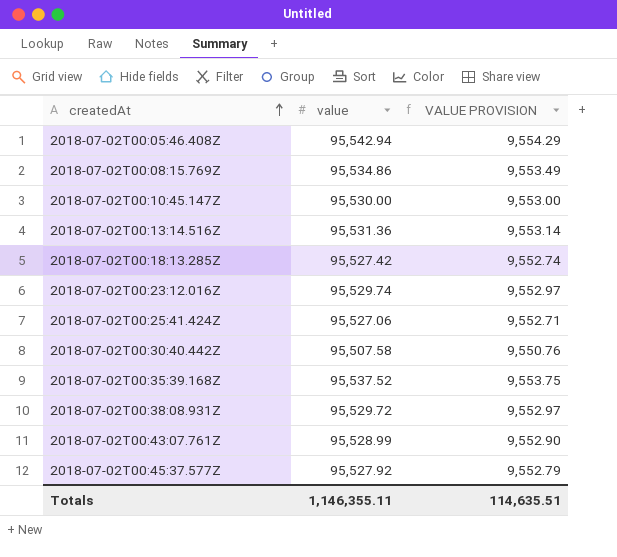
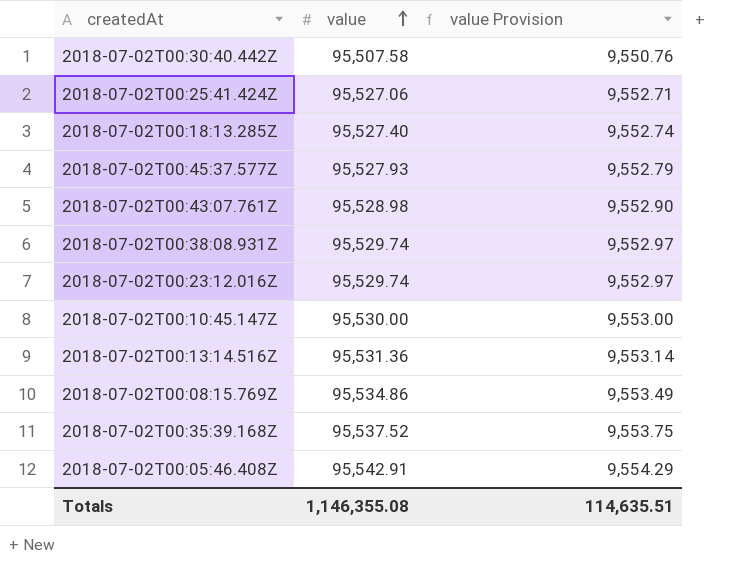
row order: createdAt ascending -> value ascending
column name: VALUE PROVISION -> value Provision
2018-07-02T00:18:13.285Z | value: 95,527.42 -> 95,527.40
2018-07-02T00:45:37.577Z | value: 95,527.92 -> 95,527.93
2018-07-02T00:43:07.761Z | value: 95,528.99 -> 95,528.98
2018-07-02T00:38:08.931Z | value: 95,529.72 -> 95,529.74
2018-07-02T00:05:46.408Z | value: 95,542.94 -> 95,542.91
Totals | value: 1,146,355.11 -> 1,146,355.08

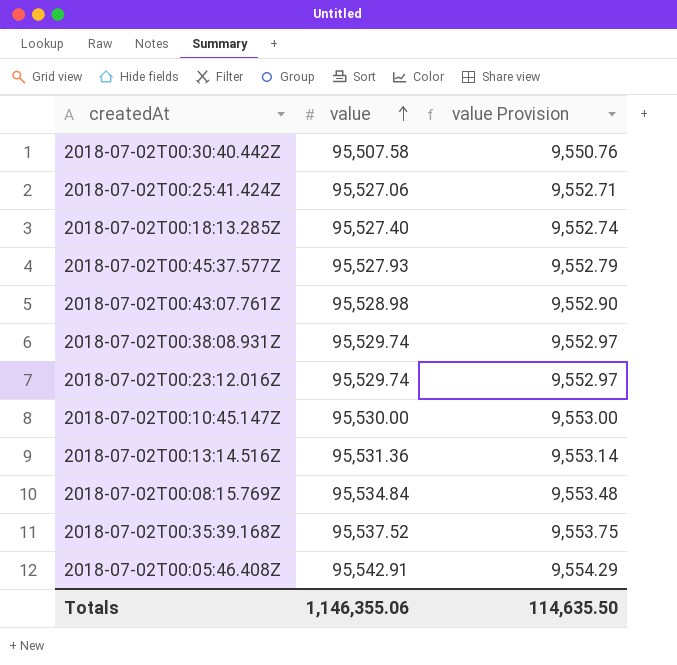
2018-07-02T00:08:15.769Z | value: 95,534.86 -> 95,534.84
2018-07-02T00:08:15.769Z | value Provision: 9,553.49 -> 9,553.48
Totals | value: 1,146,355.08 -> 1,146,355.06
Totals | value Provision: 114,635.51 -> 114,635.50

